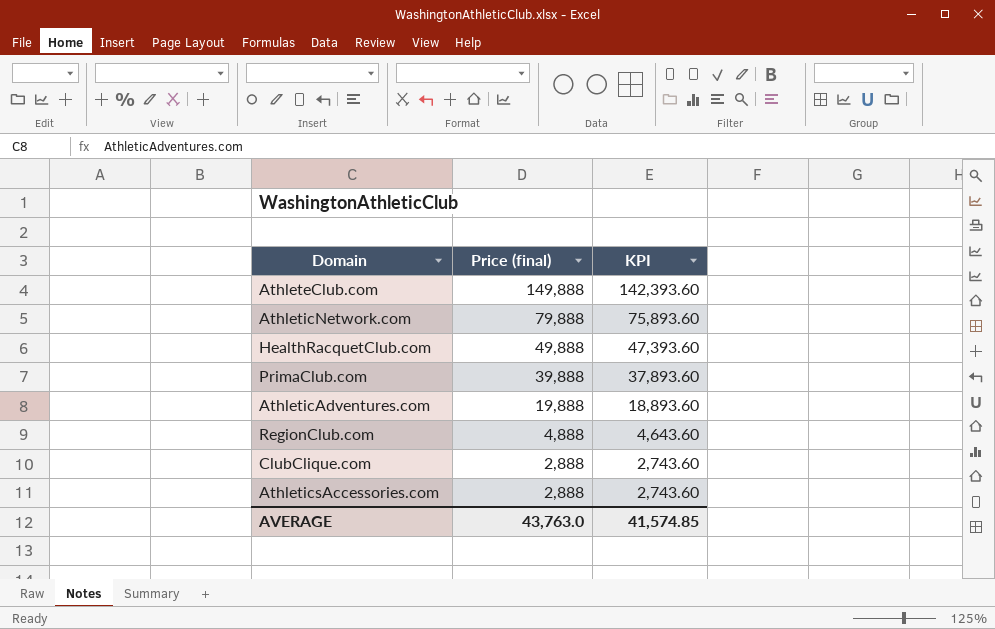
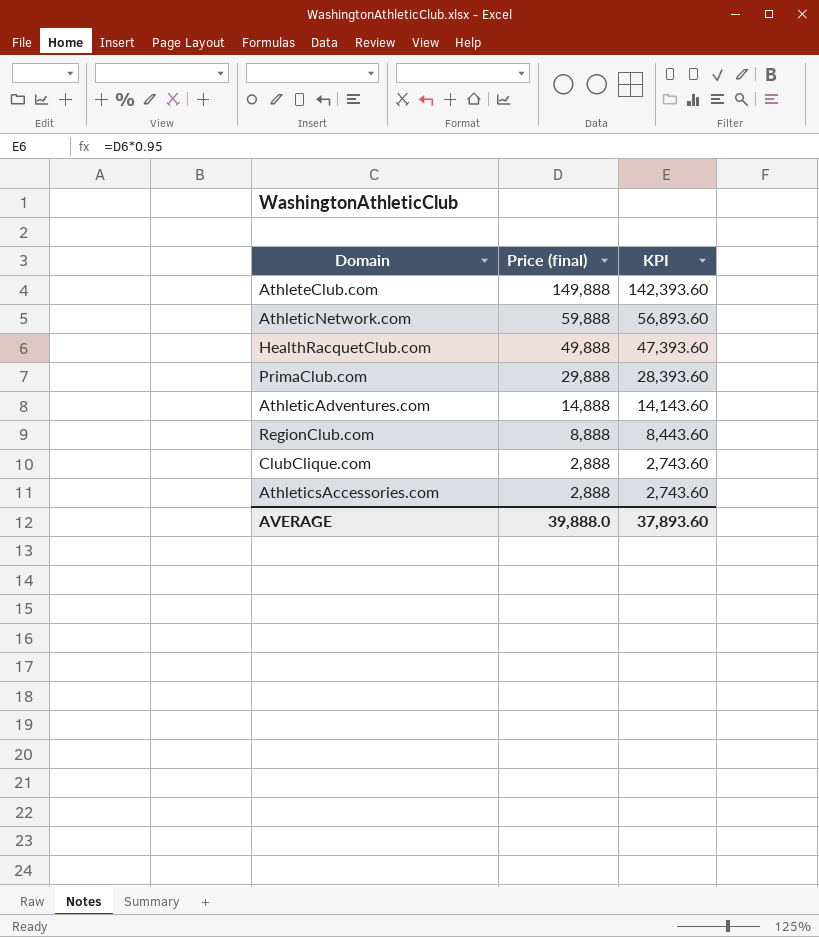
AthleticNetwork.com | Price (final): 79,888 -> 59,888
AthleticNetwork.com | KPI: 75,893.60 -> 56,893.60
PrimaClub.com | Price (final): 39,888 -> 29,888
PrimaClub.com | KPI: 37,893.60 -> 28,393.60
AthleticAdventures.com | Price (final): 19,888 -> 14,888
AthleticAdventures.com | KPI: 18,893.60 -> 14,143.60
RegionClub.com | Price (final): 4,888 -> 8,888
RegionClub.com | KPI: 4,643.60 -> 8,443.60
AVERAGE | Price (final): 43,763.0 -> 39,888.0
AVERAGE | KPI: 41,574.85 -> 37,893.60

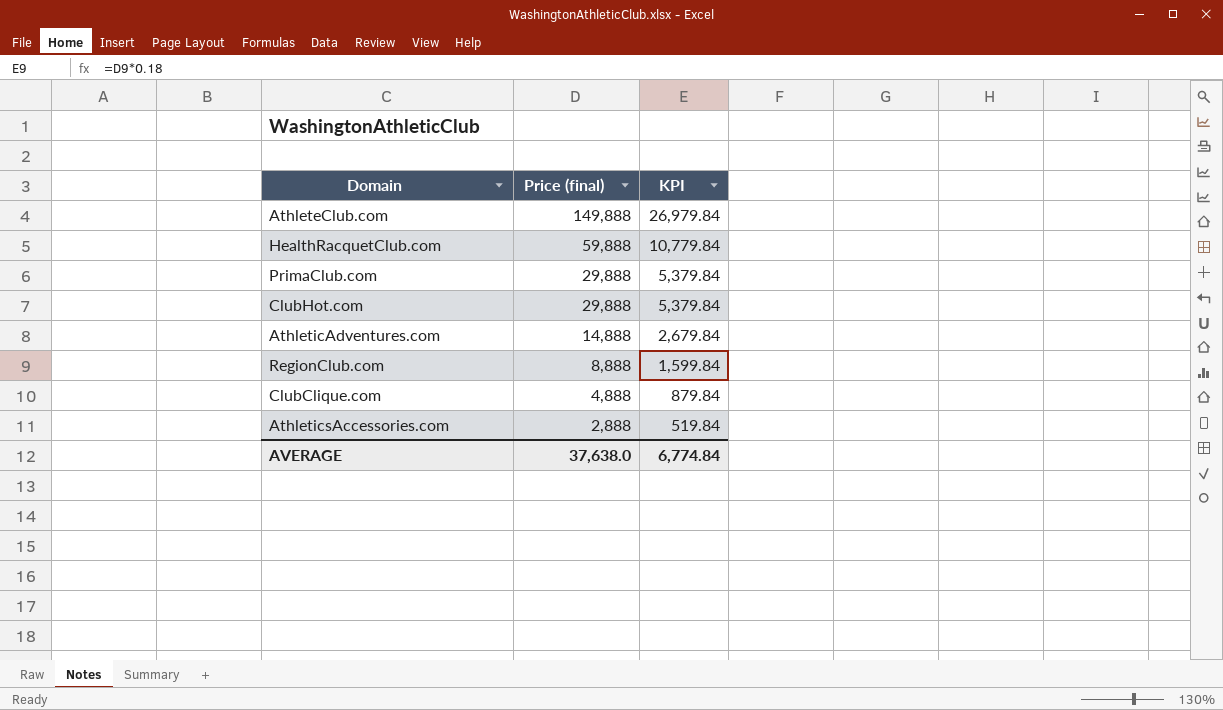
column KPI | formula: [Price (final)] * 0.95 -> [Price (final)] * 0.18
row AthleticNetwork.com: 59,888 | 56,893.60 -> none
HealthRacquetClub.com | Price (final): 49,888 -> 59,888
row ClubHot.com: none -> 29,888 | 5,379.84
ClubClique.com | Price (final): 2,888 -> 4,888
AVERAGE | Price (final): 39,888.0 -> 37,638.0
AVERAGE | KPI: 37,893.60 -> 6,774.84

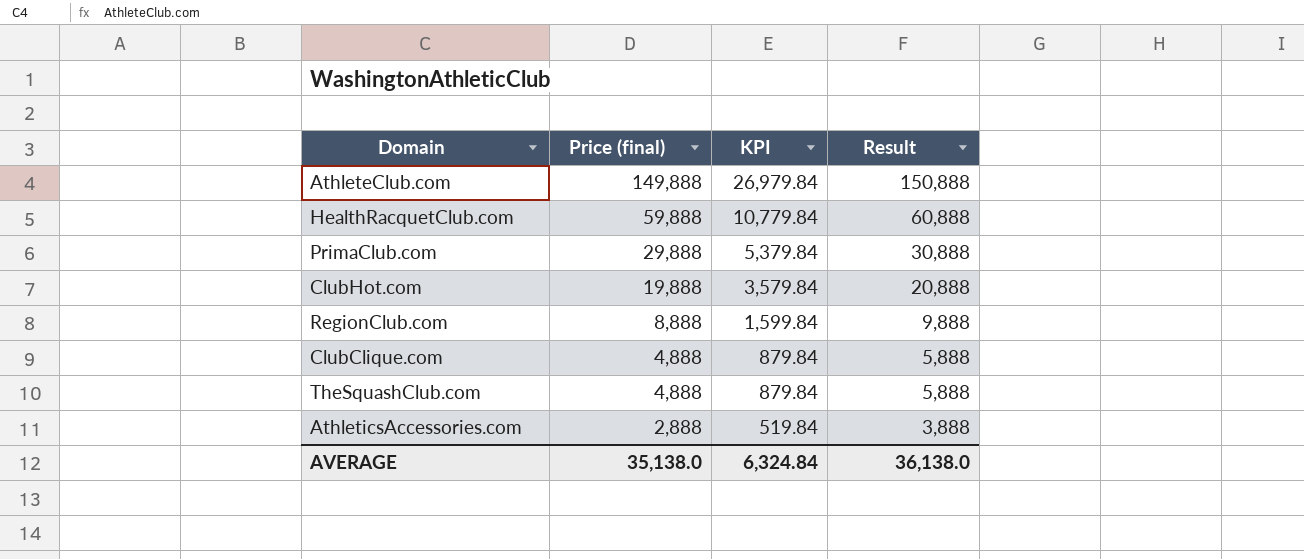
column Result | formula: none -> [Price (final)] + 1000
row AthleticAdventures.com: 14,888 | 2,679.84 -> none
ClubHot.com | Price (final): 29,888 -> 19,888
ClubHot.com | KPI: 5,379.84 -> 3,579.84
row TheSquashClub.com: none -> 4,888 | 879.84 | 5,888
AVERAGE | Price (final): 37,638.0 -> 35,138.0
AVERAGE | KPI: 6,774.84 -> 6,324.84

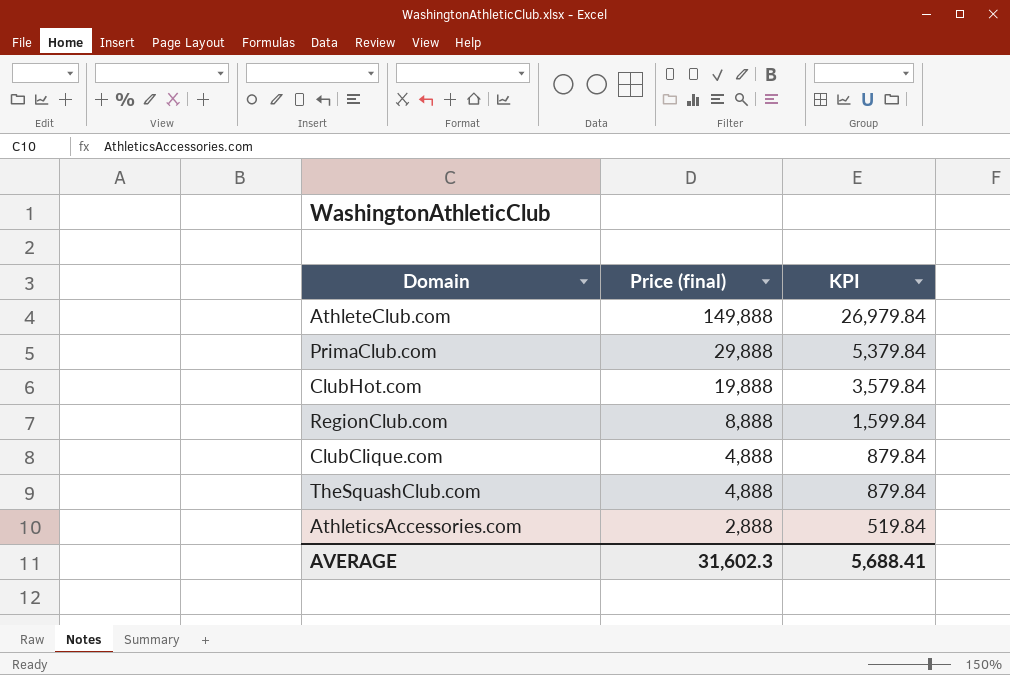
column Result | formula: [Price (final)] + 1000 -> none
row HealthRacquetClub.com: 59,888 | 10,779.84 | 60,888 -> none
AVERAGE | Price (final): 35,138.0 -> 31,602.3
AVERAGE | KPI: 6,324.84 -> 5,688.41

